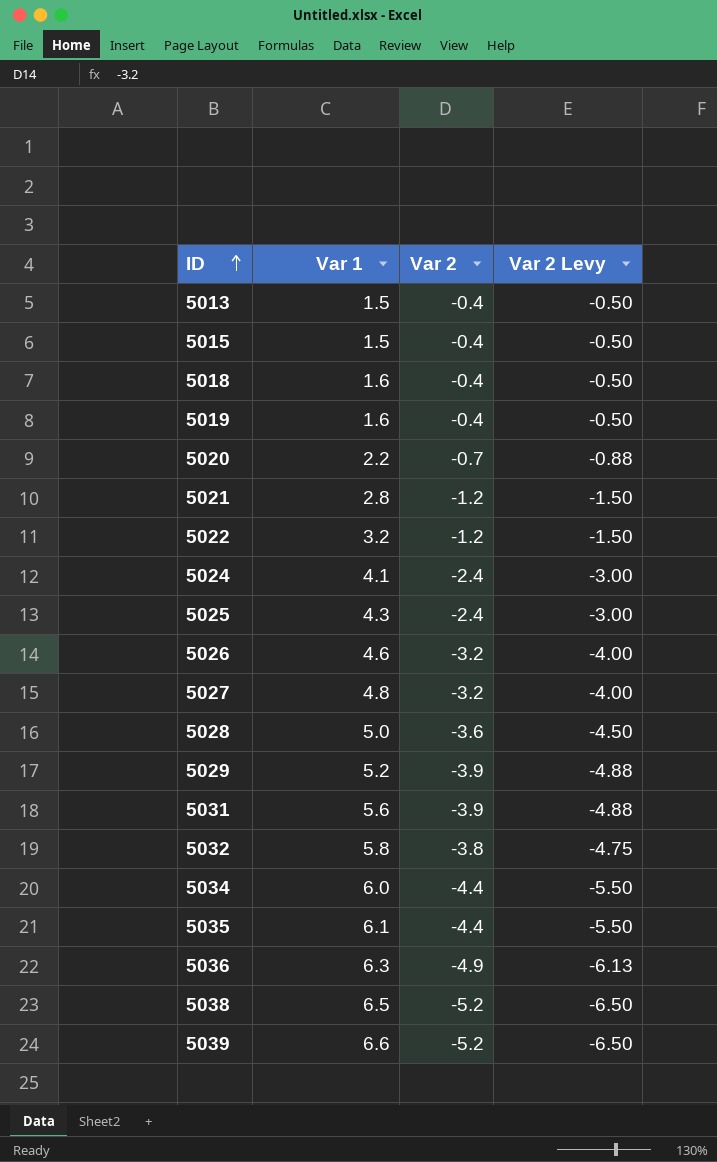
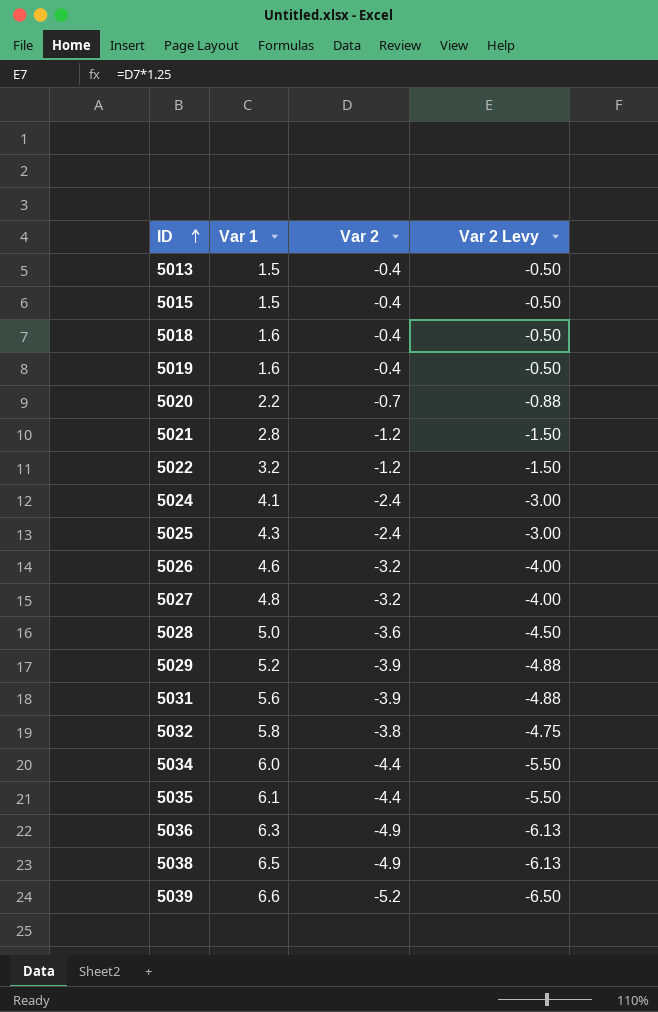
5038 | Var 2: -5.2 -> -4.9
5038 | Var 2 Levy: -6.50 -> -6.13

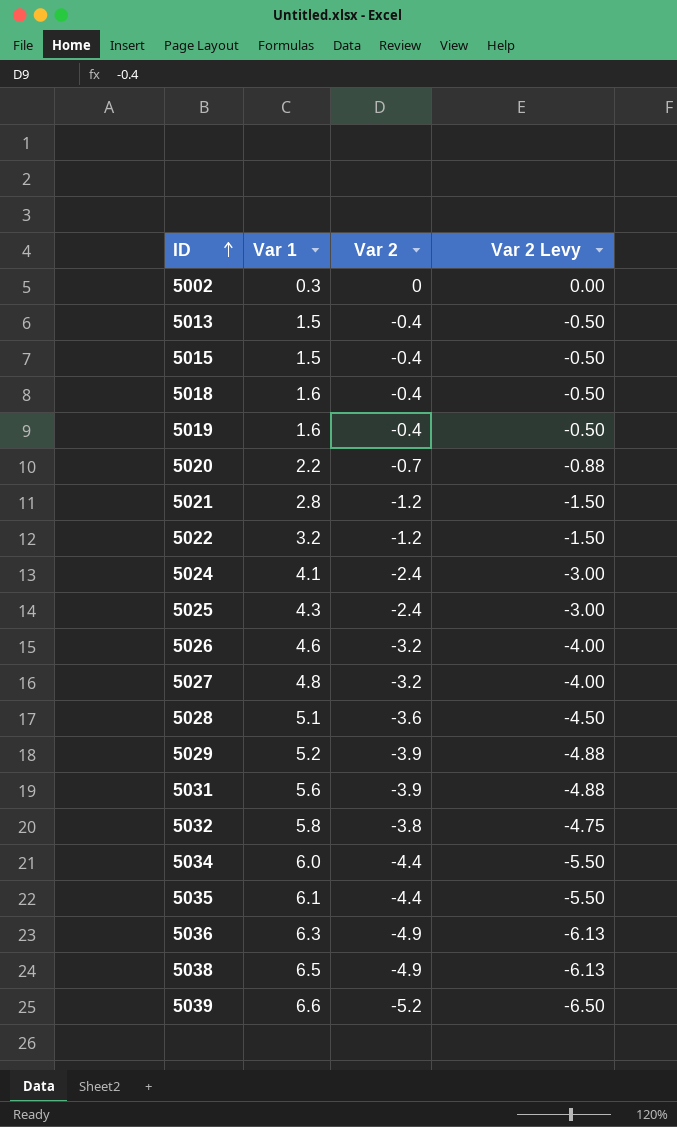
row 5002: none -> 0.3 | 0 | 0.00
5028 | Var 1: 5.0 -> 5.1

